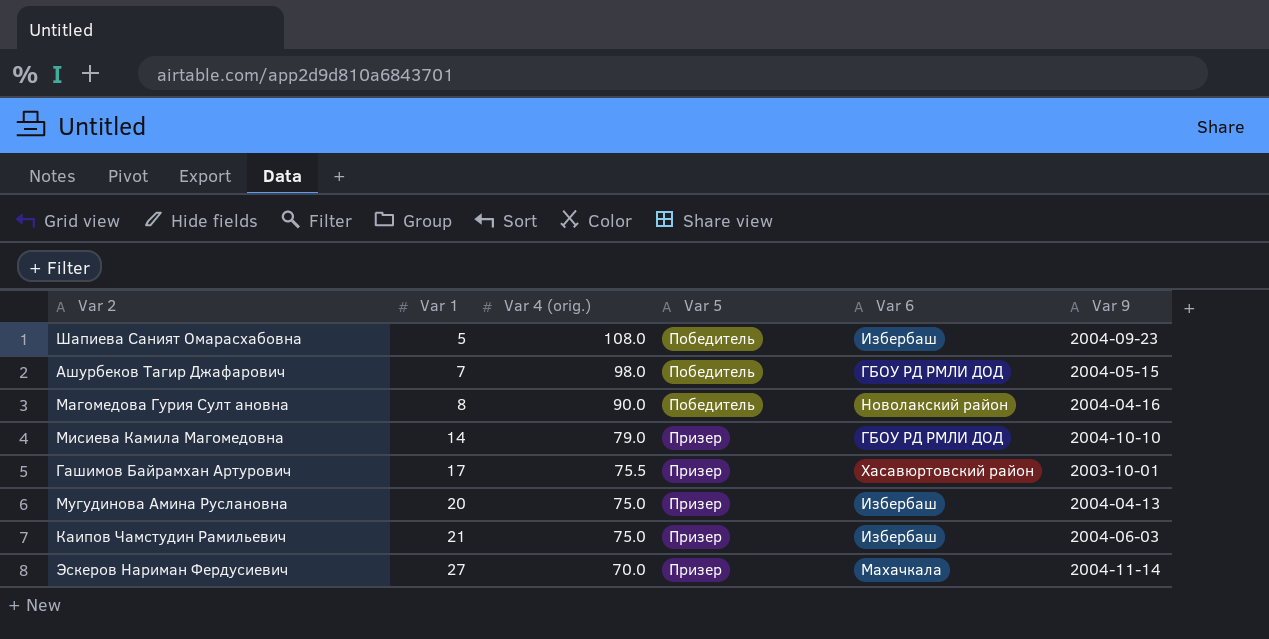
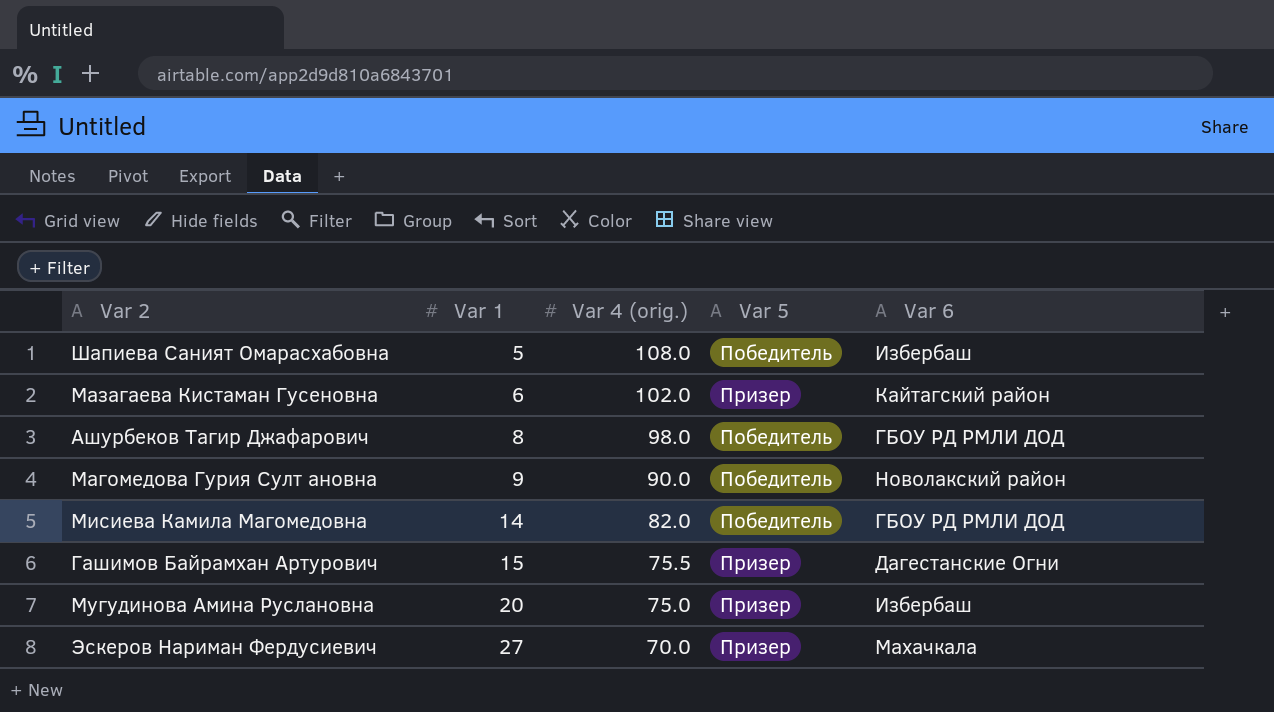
column Var 9 | position: 6 -> none
row Каипов Чамстудин Рамильевич: 21 | 75.0 | Призер | Избербаш | 2004-06-03 -> none
row Мазагаева Кистаман Гусеновна: none -> 6 | 102.0 | Призер | Кайтагский район
Ашурбеков Тагир Джафарович | Var 1: 7 -> 8
Магомедова Гурия Султ ановна | Var 1: 8 -> 9
Мисиева Камила Магомедовна | Var 4 (orig.): 79.0 -> 82.0
Мисиева Камила Магомедовна | Var 5: Призер -> Победитель
Гашимов Байрамхан Артурович | Var 1: 17 -> 15
Гашимов Байрамхан Артурович | Var 6: Хасавюртовский район -> Дагестанские Огни

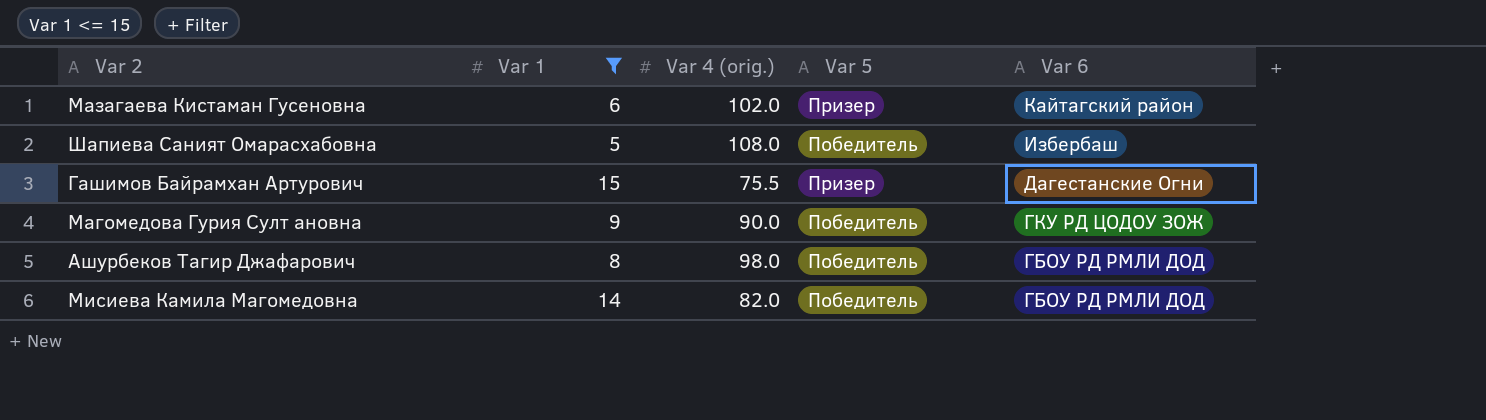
filter: none -> Var 1 <= 15
row order: Var 1 ascending -> Var 6 descending
Магомедова Гурия Султ ановна | Var 6: Новолакский район -> ГКУ РД ЦОДОУ ЗОЖ

